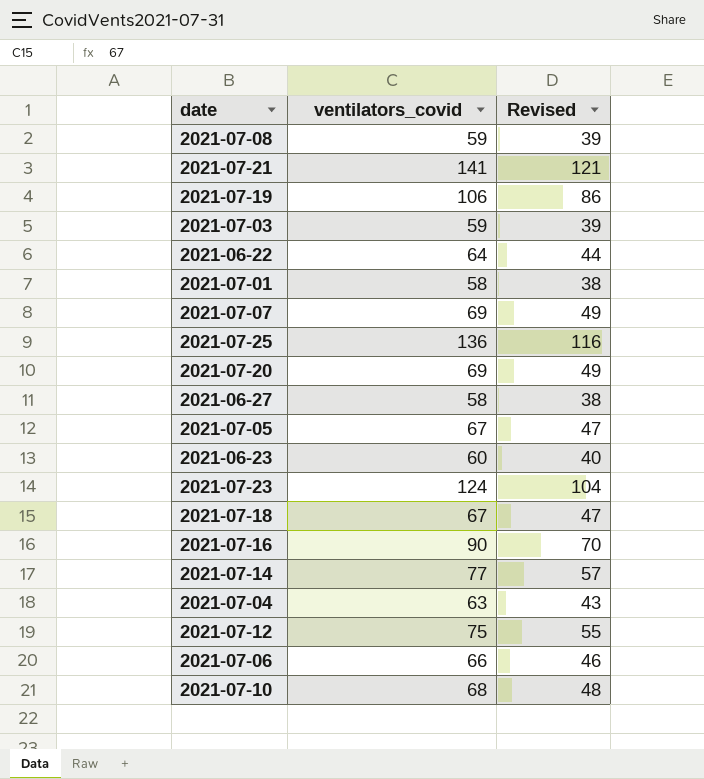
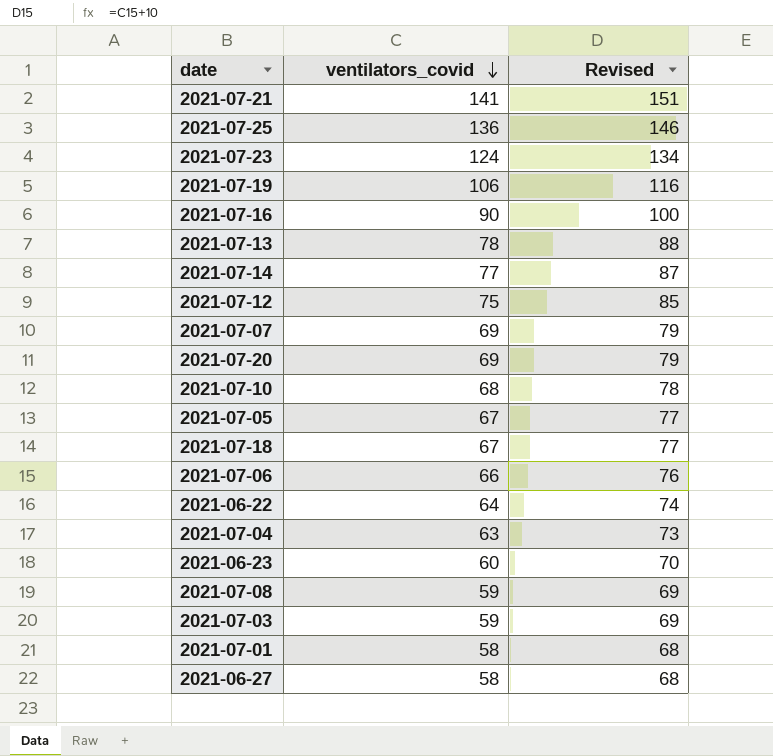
row order: none -> ventilators_covid descending
column Revised | formula: [ventilators_covid] - 20 -> [ventilators_covid] + 10
row 2021-07-13: none -> 78 | 88

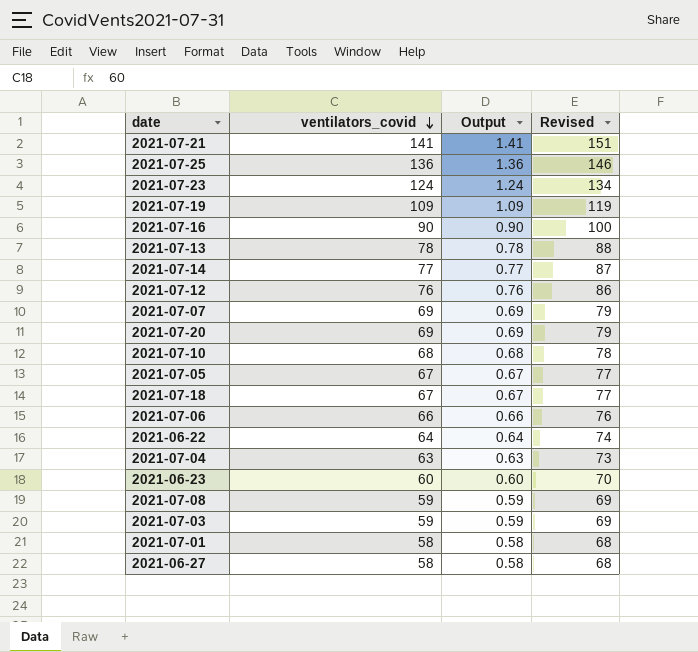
column Output | formula: none -> [ventilators_covid] * 0.01
2021-07-19 | ventilators_covid: 106 -> 109
2021-07-19 | Revised: 116 -> 119
2021-07-12 | ventilators_covid: 75 -> 76
2021-07-12 | Revised: 85 -> 86

